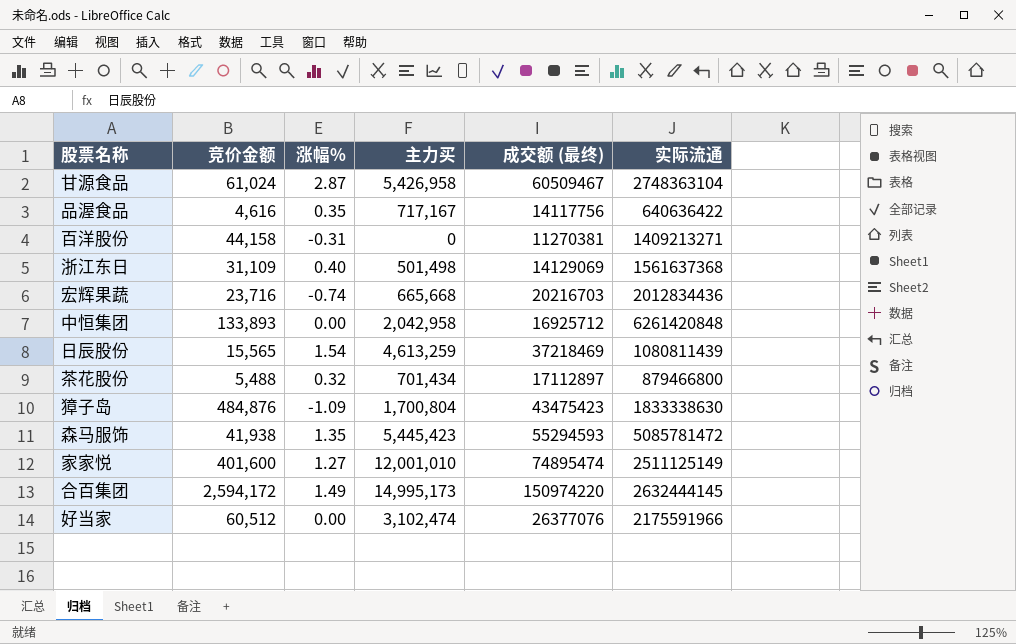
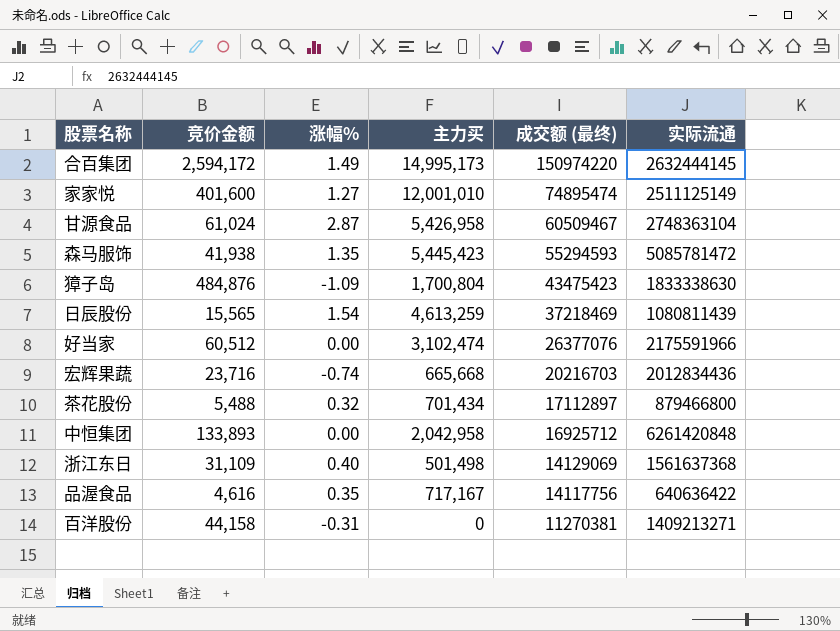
row order: none -> 成交额 (最终) descending

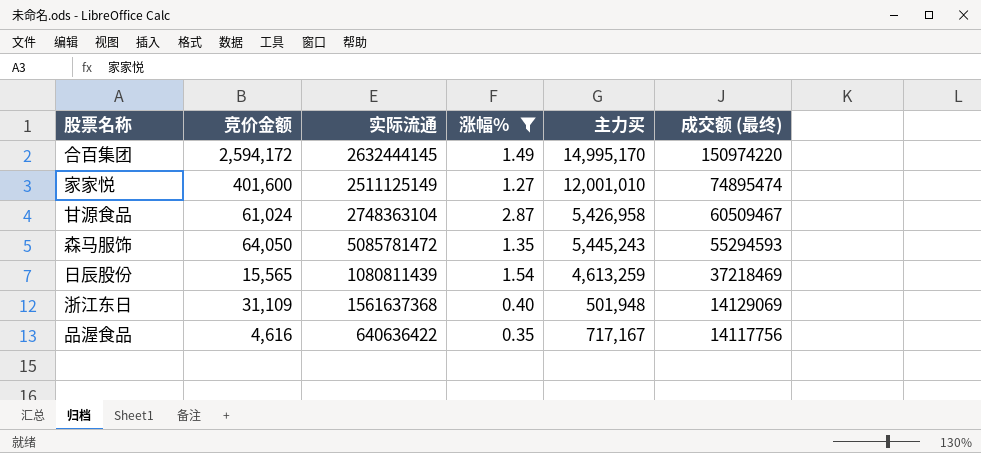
filter: none -> 涨幅% >= 0.35
column 实际流通 | position: 6 -> 3
合百集团 | 主力买: 14,995,173 -> 14,995,170
森马服饰 | 竞价金额: 41,938 -> 64,050
森马服饰 | 主力买: 5,445,423 -> 5,445,243
浙江东日 | 主力买: 501,498 -> 501,948

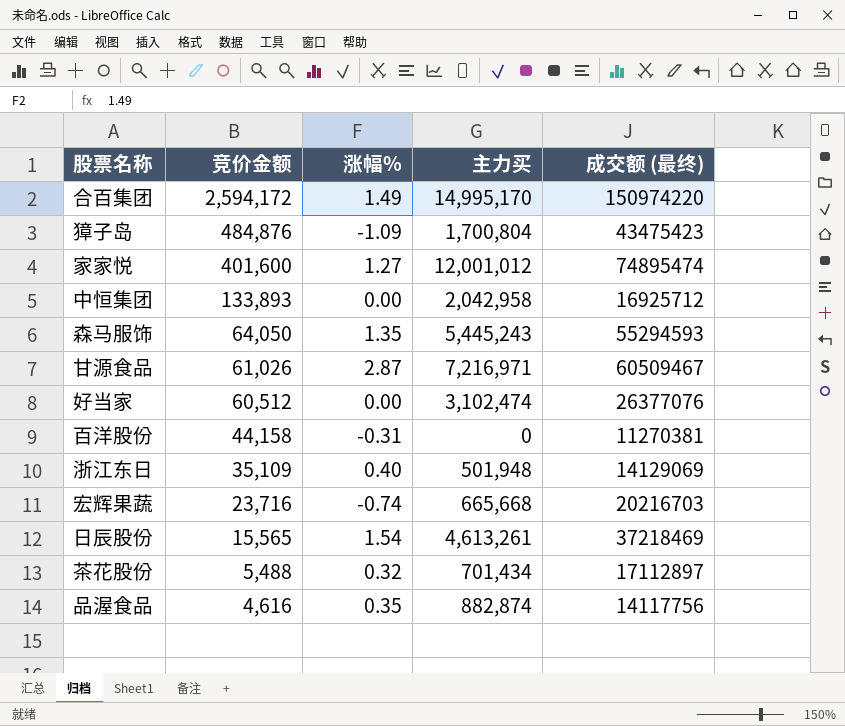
filter: 涨幅% >= 0.35 -> none
row order: 成交额 (最终) descending -> 竞价金额 descending
column 实际流通 | position: 3 -> none
家家悦 | 主力买: 12,001,010 -> 12,001,012
甘源食品 | 竞价金额: 61,024 -> 61,026
甘源食品 | 主力买: 5,426,958 -> 7,216,971
浙江东日 | 竞价金额: 31,109 -> 35,109
日辰股份 | 主力买: 4,613,259 -> 4,613,261
品渥食品 | 主力买: 717,167 -> 882,874

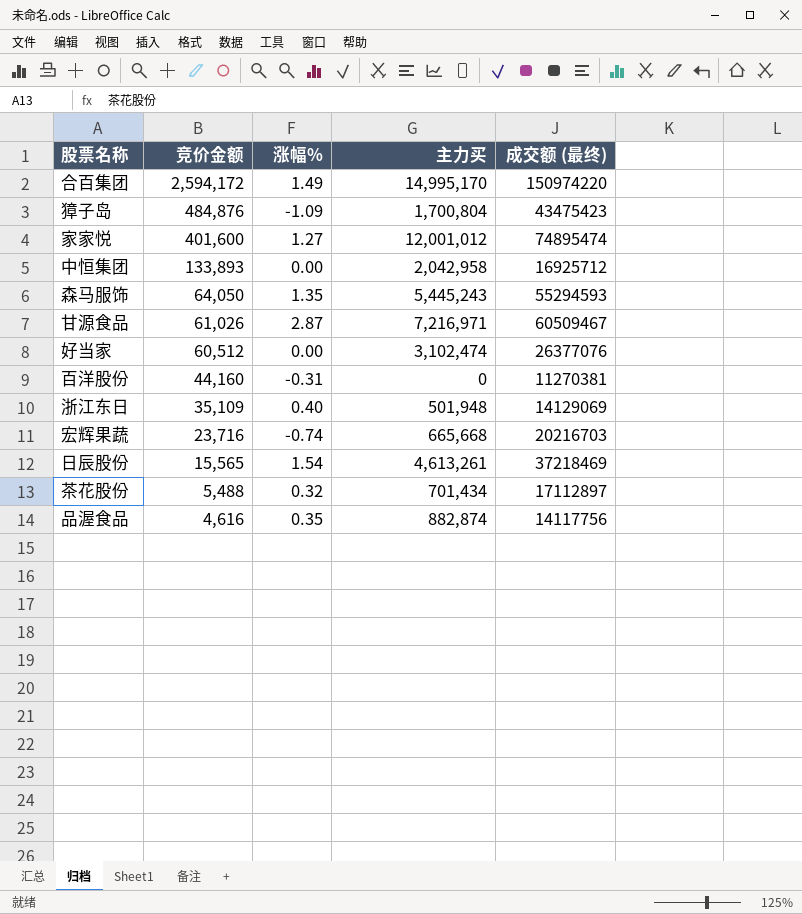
百洋股份 | 竞价金额: 44,158 -> 44,160

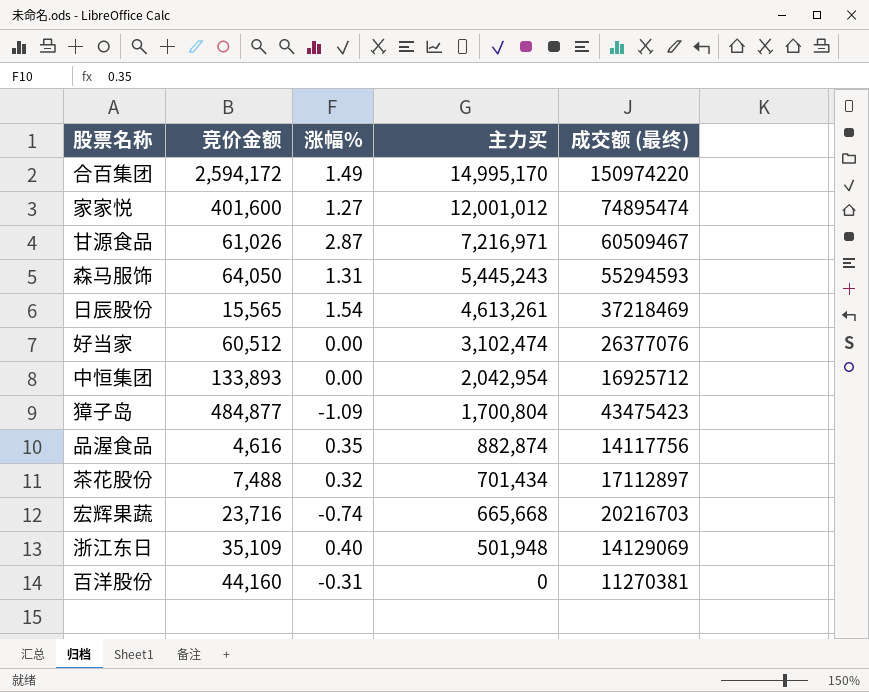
row order: 竞价金额 descending -> 主力买 descending
森马服饰 | 涨幅%: 1.35 -> 1.31
中恒集团 | 主力买: 2,042,958 -> 2,042,954
獐子岛 | 竞价金额: 484,876 -> 484,877
茶花股份 | 竞价金额: 5,488 -> 7,488

